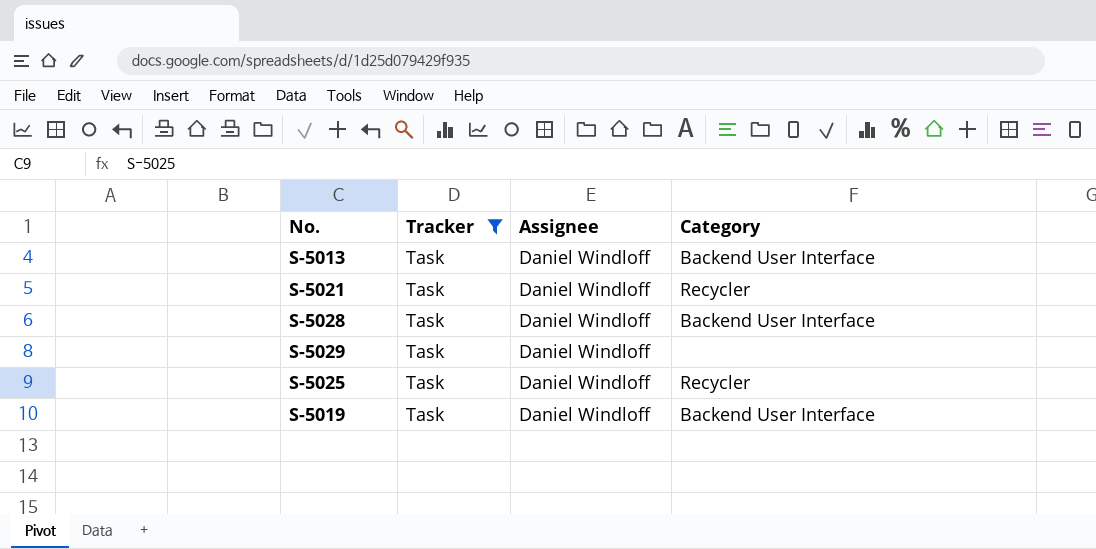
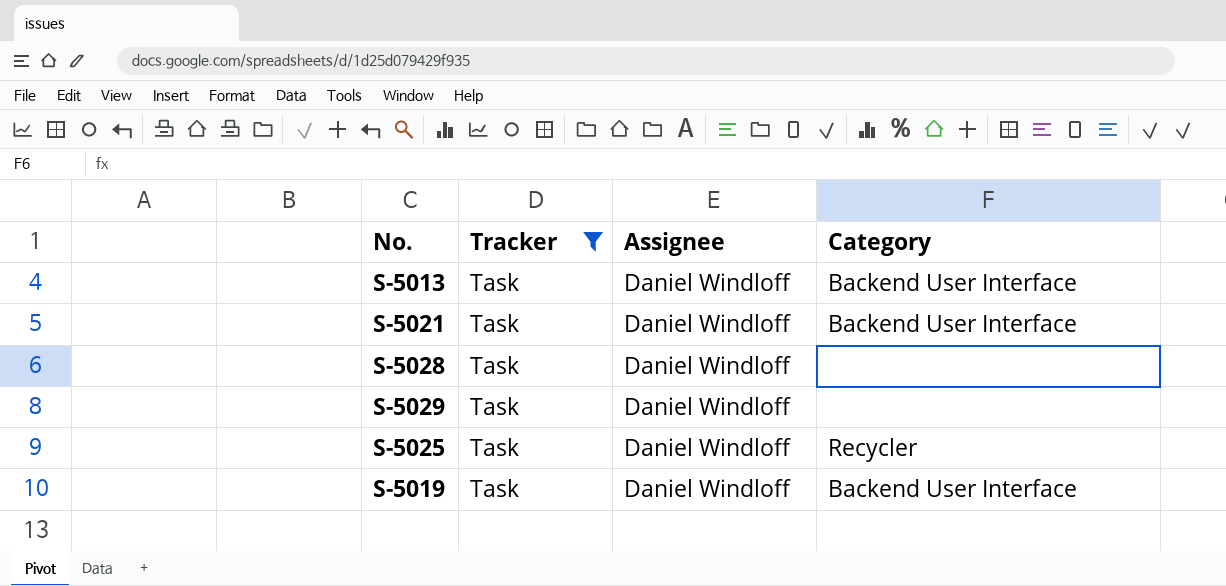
S-5021 | Category: Recycler -> Backend User Interface
S-5028 | Category: Backend User Interface -> none

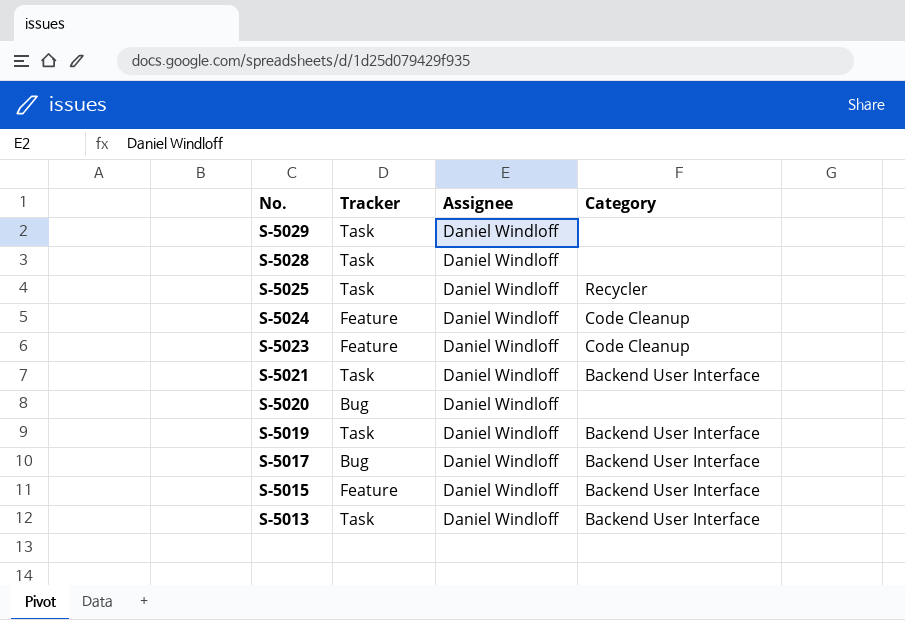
filter: Tracker = Task -> none
row order: none -> No. descending

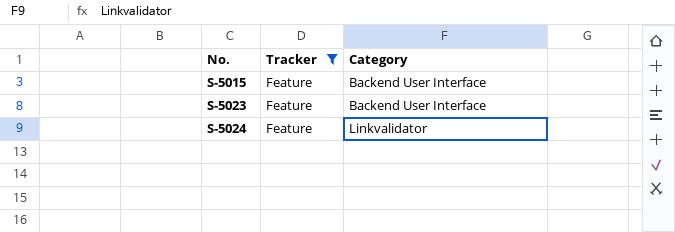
filter: none -> Tracker = Feature
row order: No. descending -> No. ascending
column Assignee | position: 3 -> none
S-5023 | Category: Code Cleanup -> Backend User Interface
S-5024 | Category: Code Cleanup -> Linkvalidator

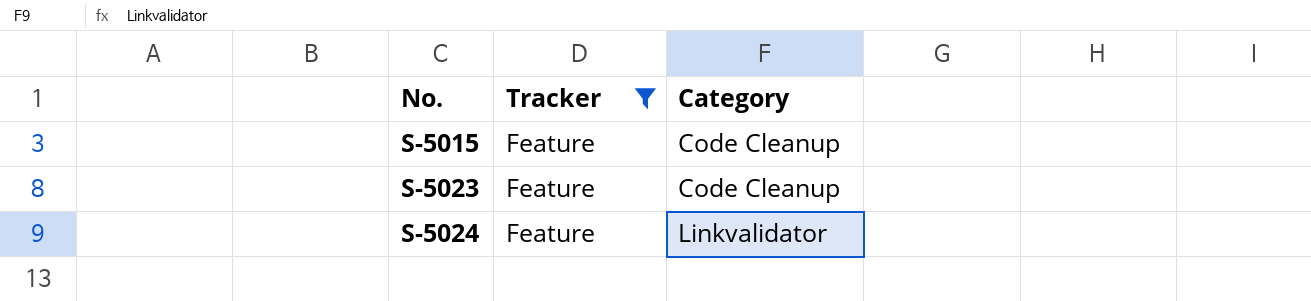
S-5015 | Category: Backend User Interface -> Code Cleanup
S-5023 | Category: Backend User Interface -> Code Cleanup

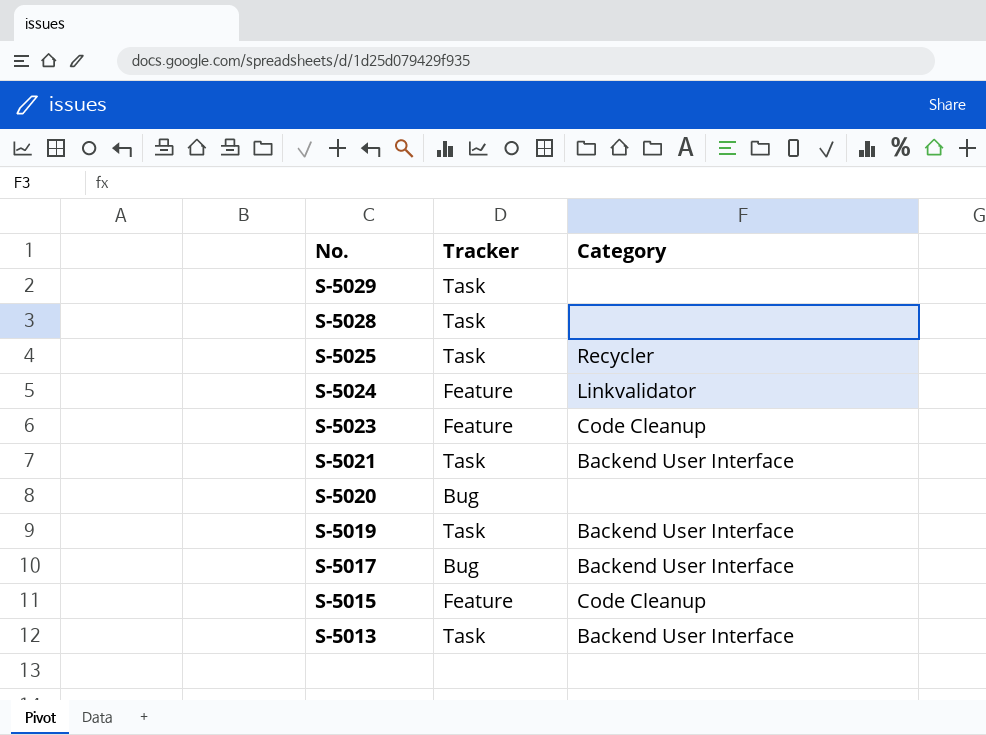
filter: Tracker = Feature -> none
row order: No. ascending -> No. descending

